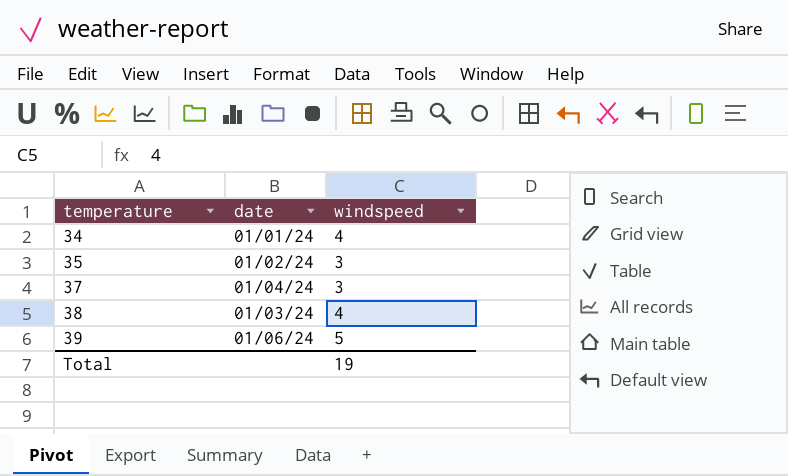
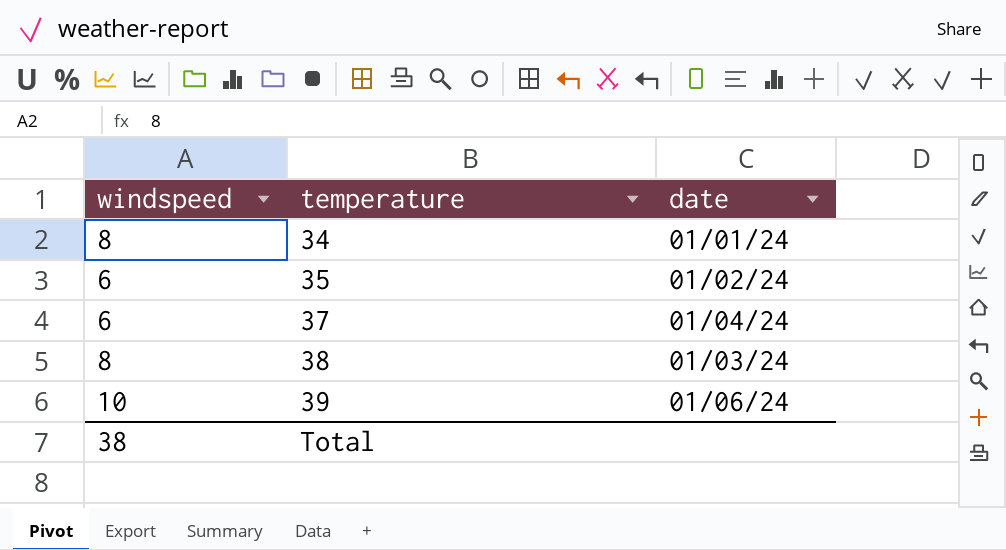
column windspeed | position: 3 -> 1
34 | windspeed: 4 -> 8
35 | windspeed: 3 -> 6
37 | windspeed: 3 -> 6
38 | windspeed: 4 -> 8
39 | windspeed: 5 -> 10
Total | windspeed: 19 -> 38

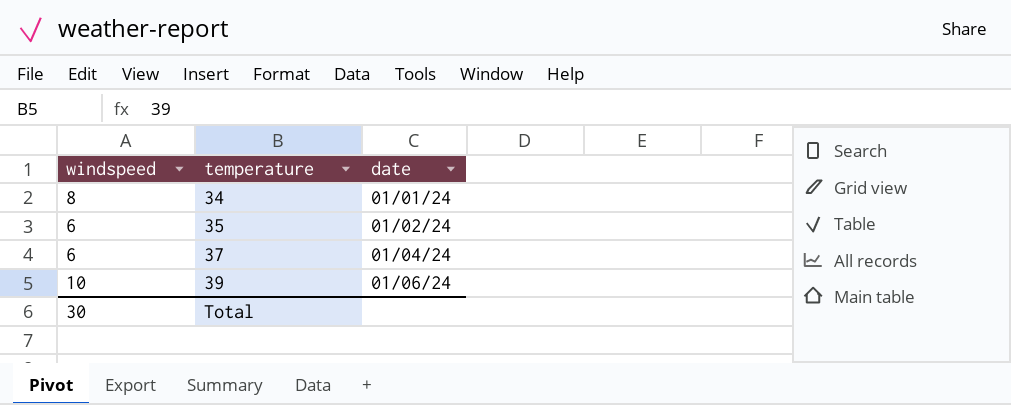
row 38: 8 | 01/03/24 -> none
Total | windspeed: 38 -> 30

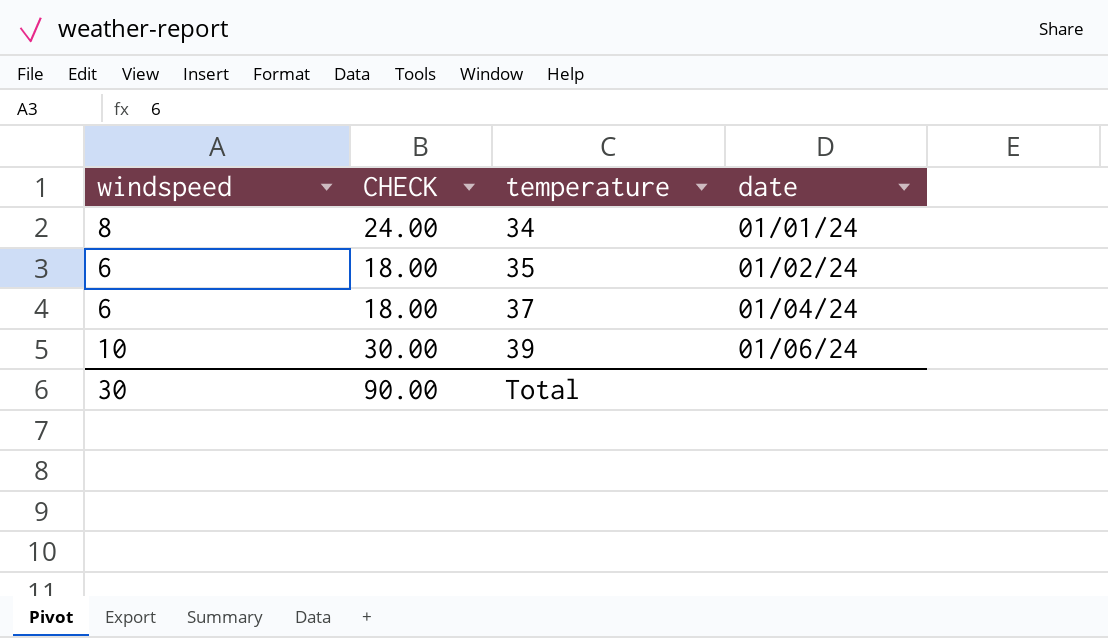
column CHECK | formula: none -> [windspeed] * 3

